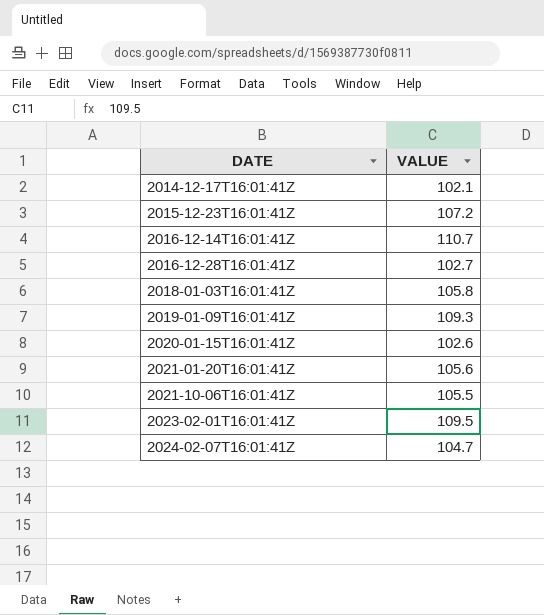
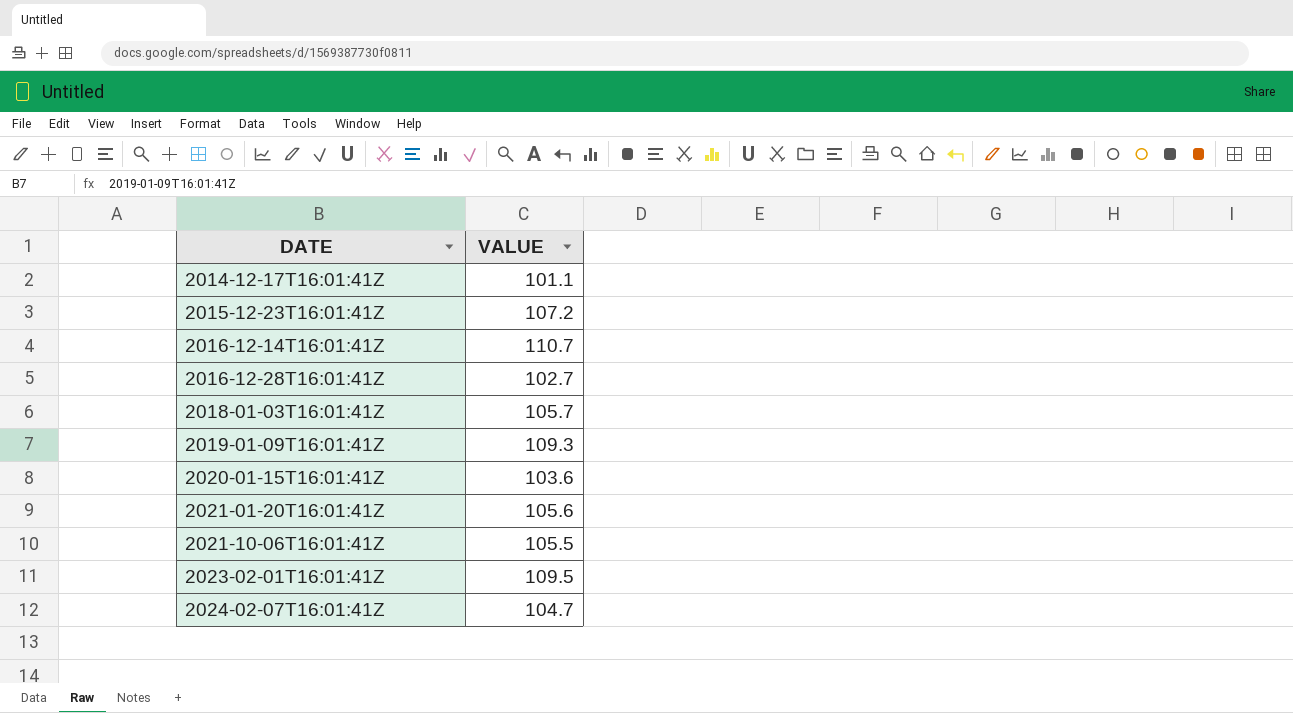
2014-12-17T16:01:41Z | VALUE: 102.1 -> 101.1
2018-01-03T16:01:41Z | VALUE: 105.8 -> 105.7
2020-01-15T16:01:41Z | VALUE: 102.6 -> 103.6

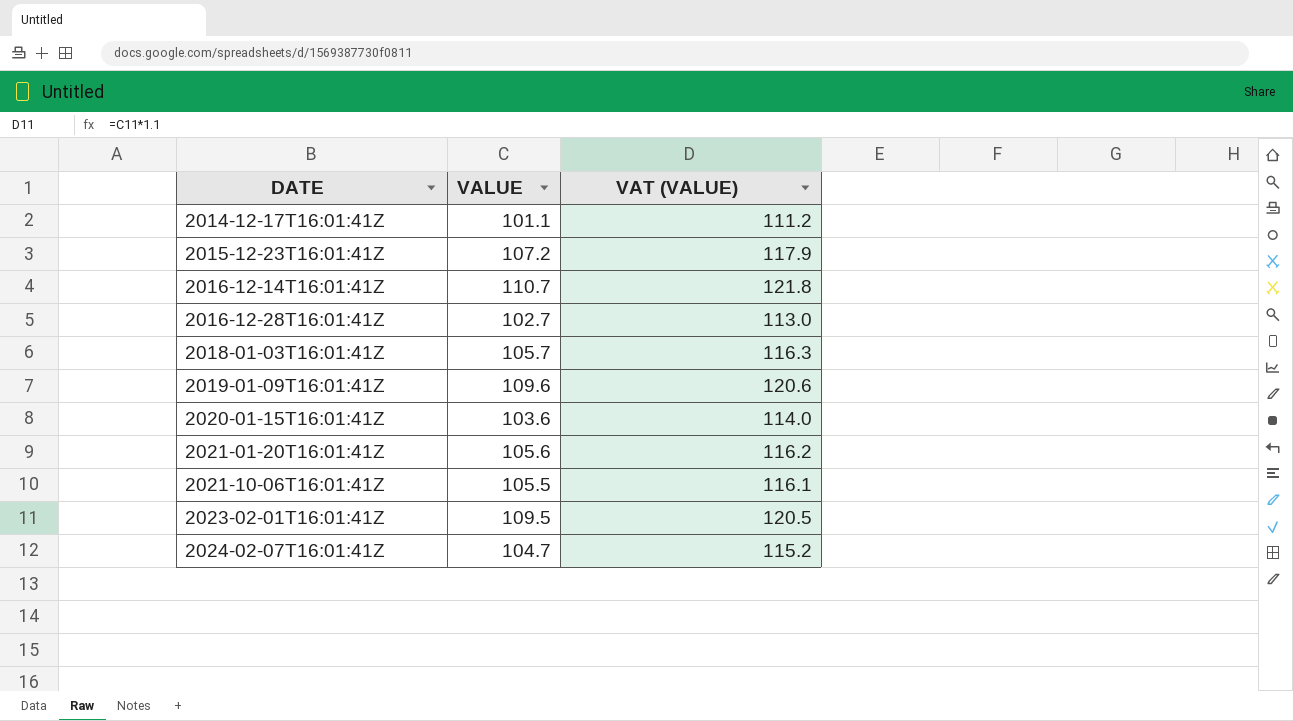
column VAT (VALUE) | formula: none -> [VALUE] * 1.1
2019-01-09T16:01:41Z | VALUE: 109.3 -> 109.6

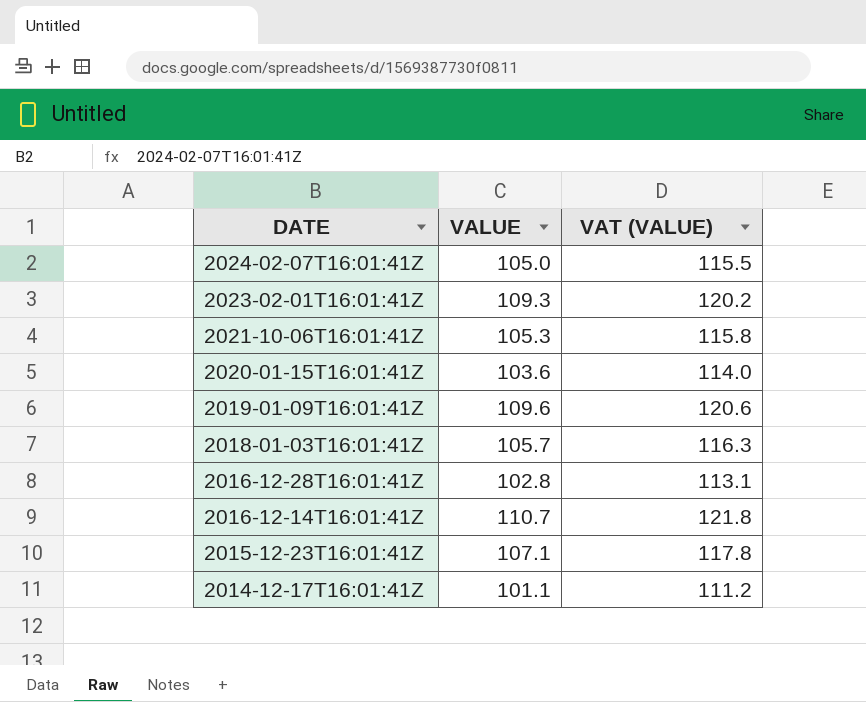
row order: DATE ascending -> DATE descending
row 2021-01-20T16:01:41Z: 105.6 | 116.2 -> none
2024-02-07T16:01:41Z | VALUE: 104.7 -> 105.0
2024-02-07T16:01:41Z | VAT (VALUE): 115.2 -> 115.5
2023-02-01T16:01:41Z | VALUE: 109.5 -> 109.3
2023-02-01T16:01:41Z | VAT (VALUE): 120.5 -> 120.2
2021-10-06T16:01:41Z | VALUE: 105.5 -> 105.3
2021-10-06T16:01:41Z | VAT (VALUE): 116.1 -> 115.8
2016-12-28T16:01:41Z | VALUE: 102.7 -> 102.8
2016-12-28T16:01:41Z | VAT (VALUE): 113.0 -> 113.1
2015-12-23T16:01:41Z | VALUE: 107.2 -> 107.1
2015-12-23T16:01:41Z | VAT (VALUE): 117.9 -> 117.8

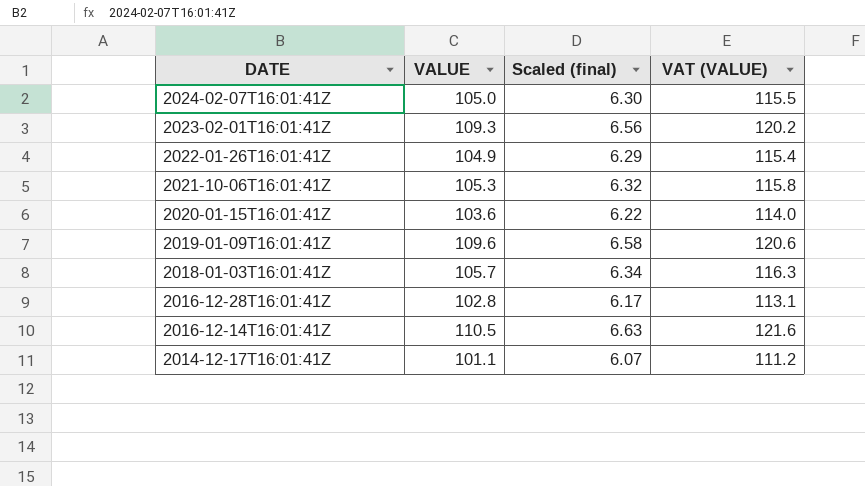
column Scaled (final) | formula: none -> [VALUE] * 0.06
row 2015-12-23T16:01:41Z: 107.1 | 117.8 -> none
row 2022-01-26T16:01:41Z: none -> 104.9 | 6.29 | 115.4
2016-12-14T16:01:41Z | VALUE: 110.7 -> 110.5
2016-12-14T16:01:41Z | VAT (VALUE): 121.8 -> 121.6

